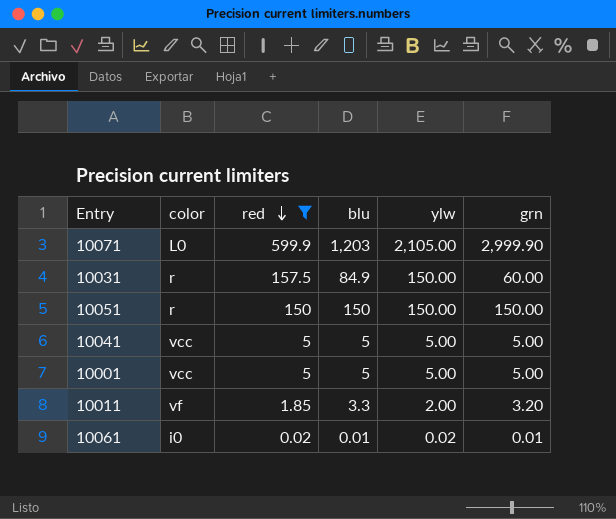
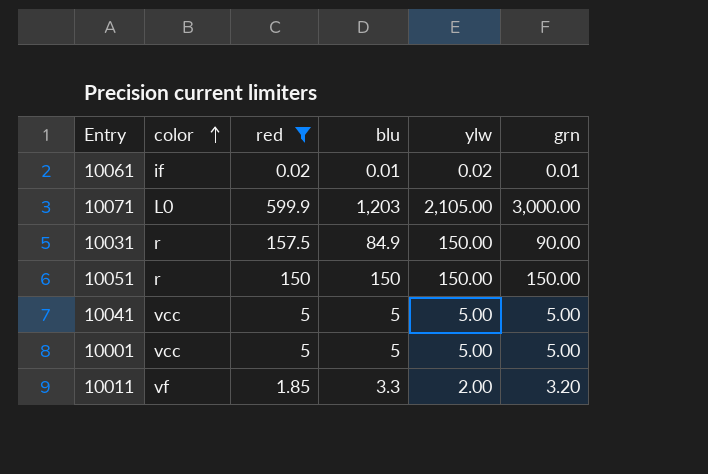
row order: red descending -> color ascending
10061 | color: i0 -> if
10071 | grn: 2,999.90 -> 3,000.00
10031 | grn: 60.00 -> 90.00

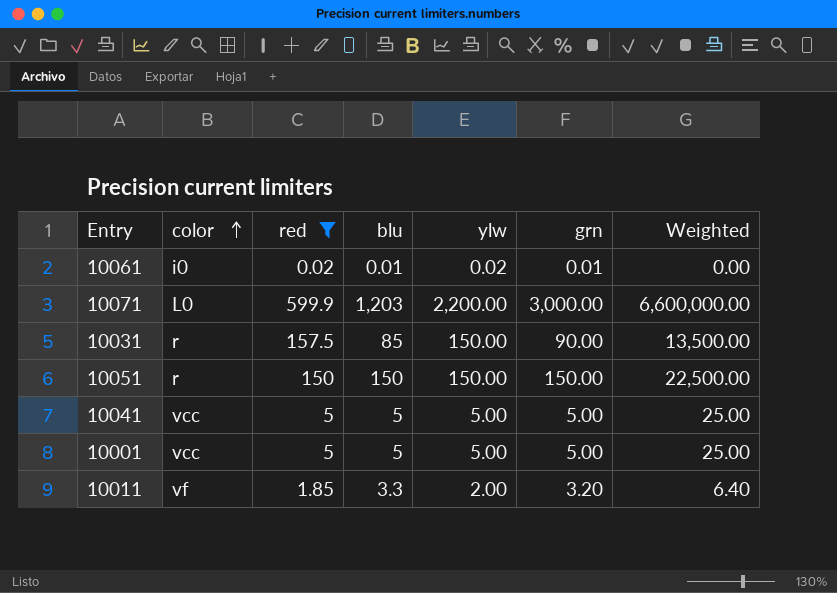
column Weighted | formula: none -> [ylw] * [grn]
10061 | color: if -> i0
10071 | ylw: 2,105.00 -> 2,200.00
10031 | blu: 84.9 -> 85

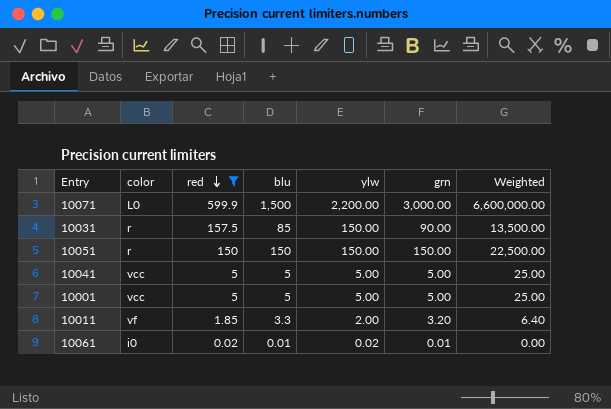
row order: color ascending -> red descending
10071 | blu: 1,203 -> 1,500

